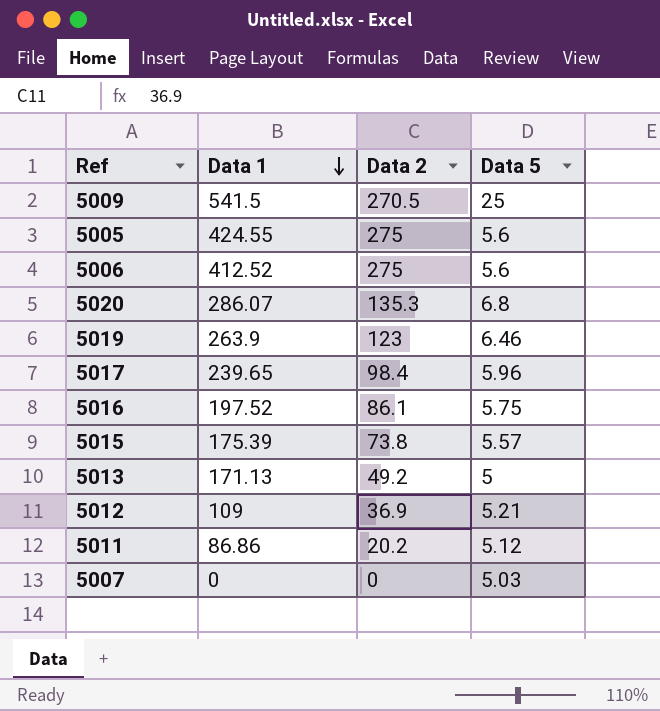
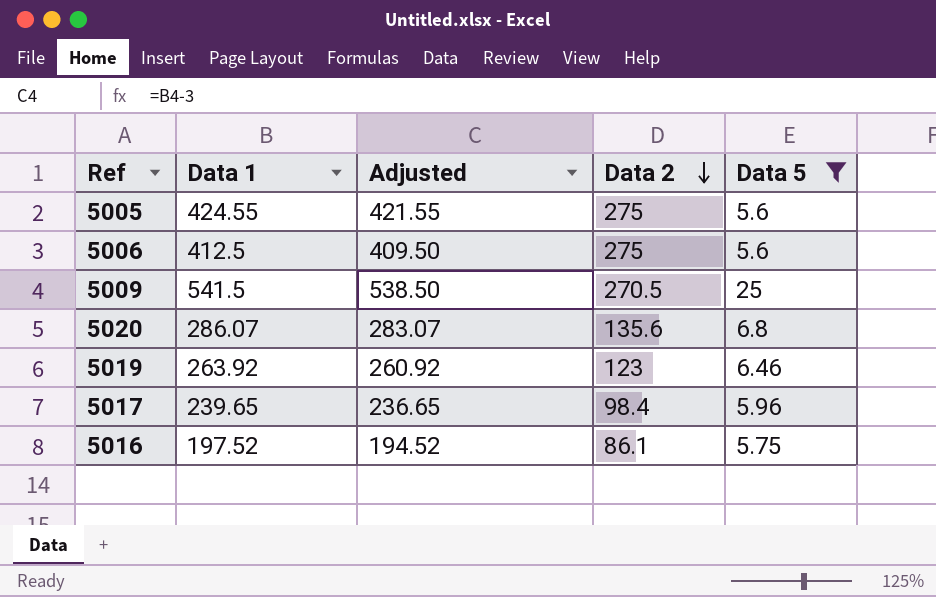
filter: none -> Data 5 >= 5.6
row order: Data 1 descending -> Data 2 descending
column Adjusted | formula: none -> [Data 1] - 3
5006 | Data 1: 412.52 -> 412.5
5020 | Data 2: 135.3 -> 135.6
5019 | Data 1: 263.9 -> 263.92

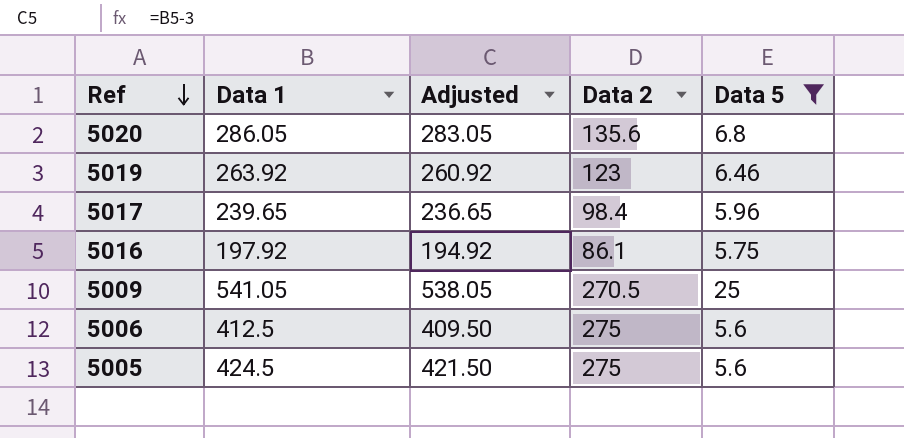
row order: Data 2 descending -> Ref descending
5020 | Data 1: 286.07 -> 286.05
5020 | Adjusted: 283.07 -> 283.05
5016 | Data 1: 197.52 -> 197.92
5016 | Adjusted: 194.52 -> 194.92
5009 | Data 1: 541.5 -> 541.05
5009 | Adjusted: 538.50 -> 538.05
5005 | Data 1: 424.55 -> 424.5
5005 | Adjusted: 421.55 -> 421.50

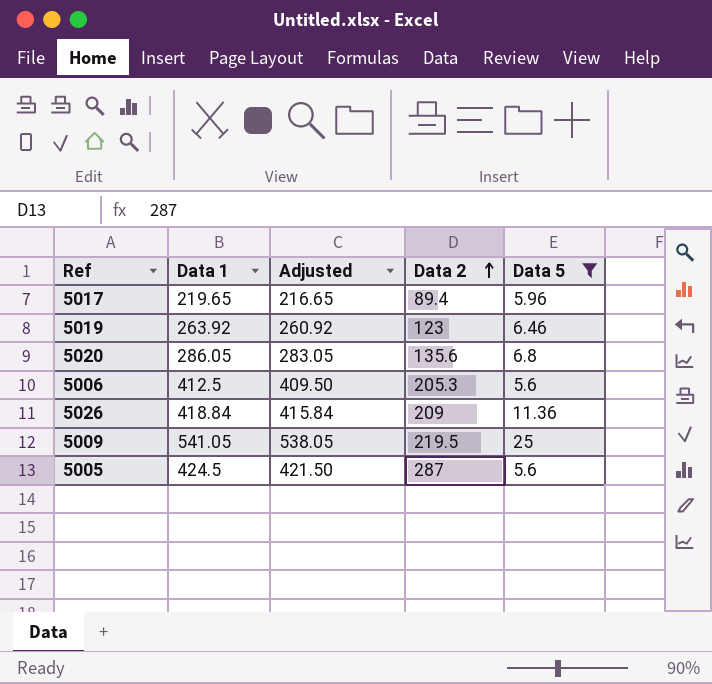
row order: Ref descending -> Data 2 ascending
row 5016: 197.92 | 194.92 | 86.1 | 5.75 -> none
5017 | Data 1: 239.65 -> 219.65
5017 | Adjusted: 236.65 -> 216.65
5017 | Data 2: 98.4 -> 89.4
5006 | Data 2: 275 -> 205.3
row 5026: none -> 418.84 | 415.84 | 209 | 11.36
5009 | Data 2: 270.5 -> 219.5
5005 | Data 2: 275 -> 287

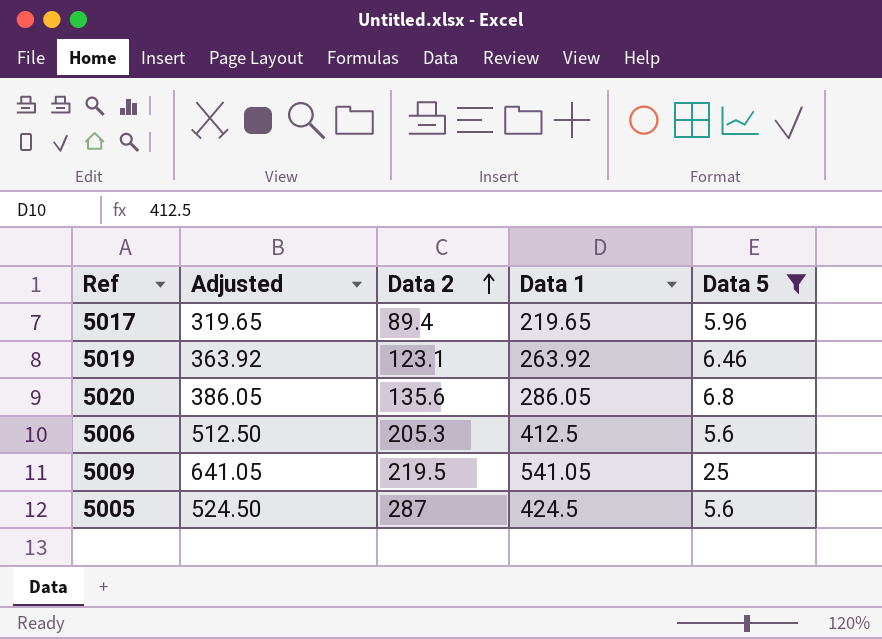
column Adjusted | formula: [Data 1] - 3 -> [Data 1] + 100
column Data 1 | position: 2 -> 4
row 5026: 418.84 | 415.84 | 209 | 11.36 -> none
5019 | Data 2: 123 -> 123.1

